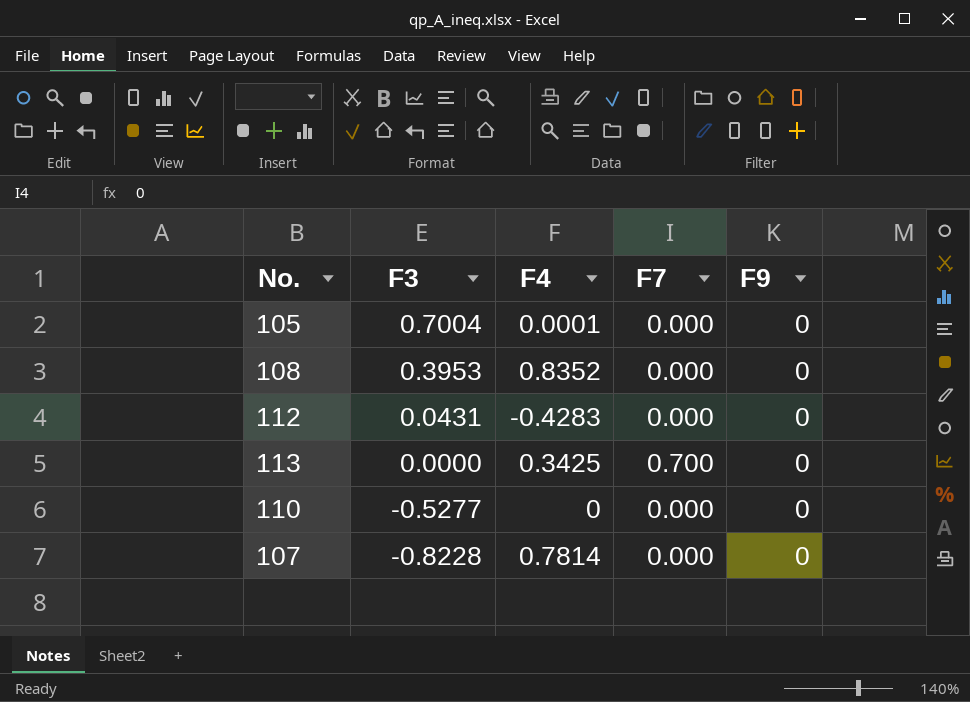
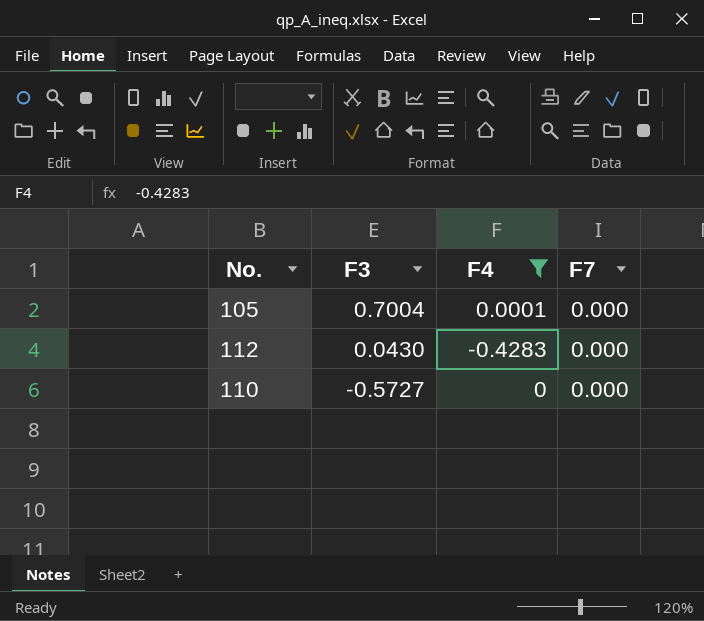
filter: none -> F4 <= 0.0001
column F9 | position: 5 -> none
112 | F3: 0.0431 -> 0.0430
110 | F3: -0.5277 -> -0.5727

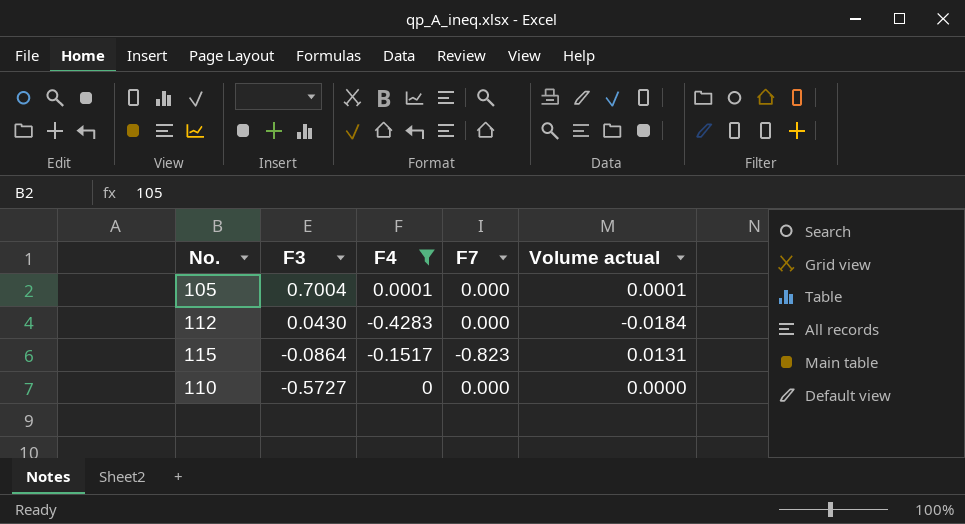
column Volume actual | formula: none -> [F3] * [F4]
row 115: none -> -0.0864 | -0.1517 | -0.823 | 0.0131

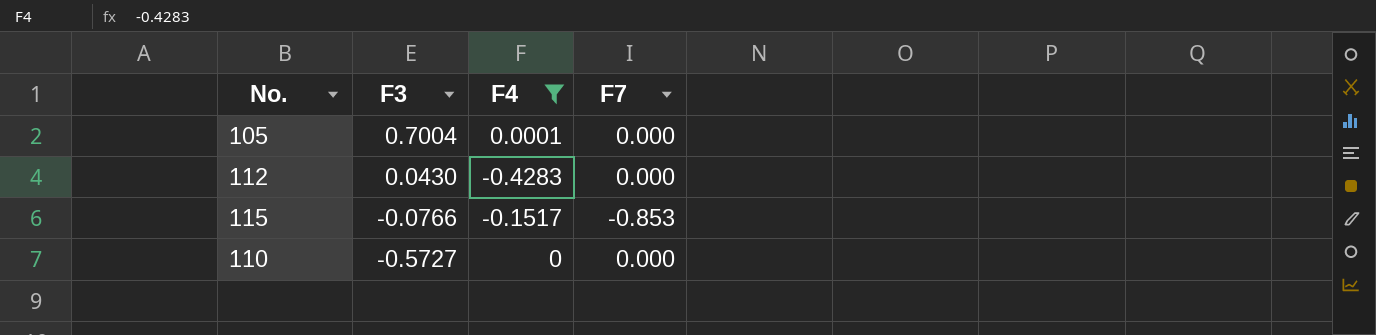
column Volume actual | formula: [F3] * [F4] -> none
115 | F3: -0.0864 -> -0.0766
115 | F7: -0.823 -> -0.853

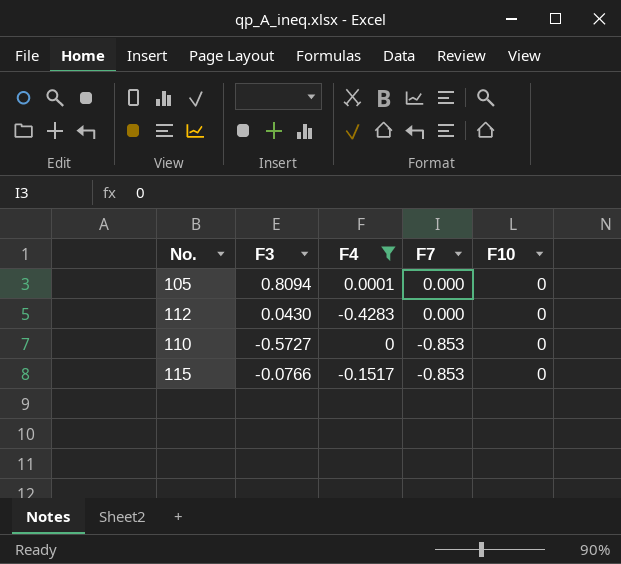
row order: F3 descending -> F7 descending
column F10 | position: none -> 5
105 | F3: 0.7004 -> 0.8094
110 | F7: 0.000 -> -0.853

